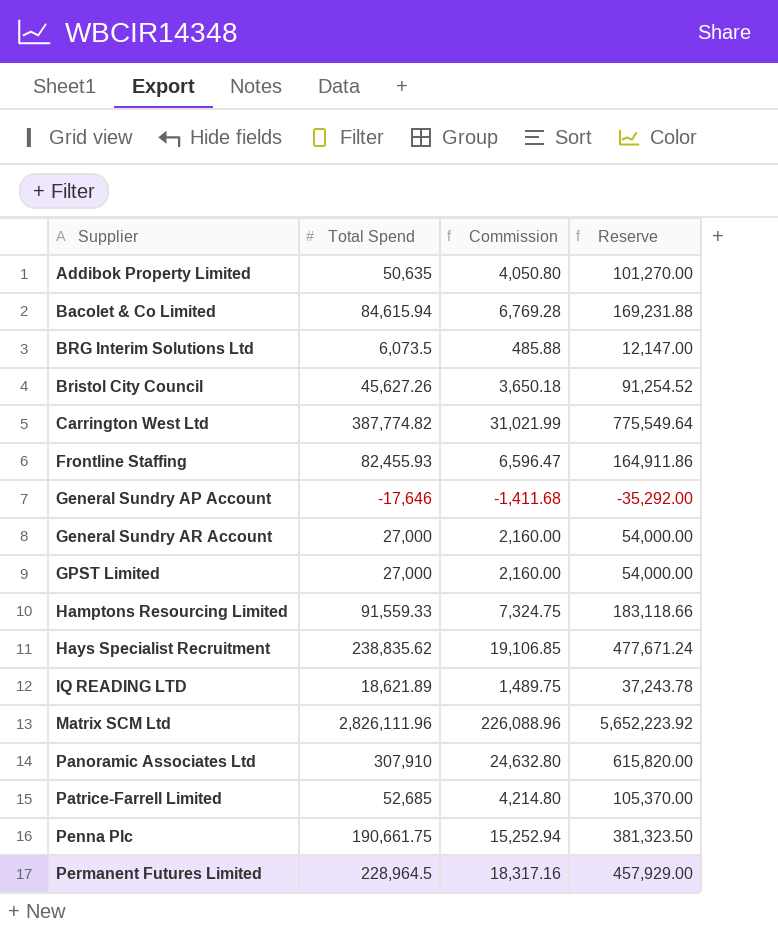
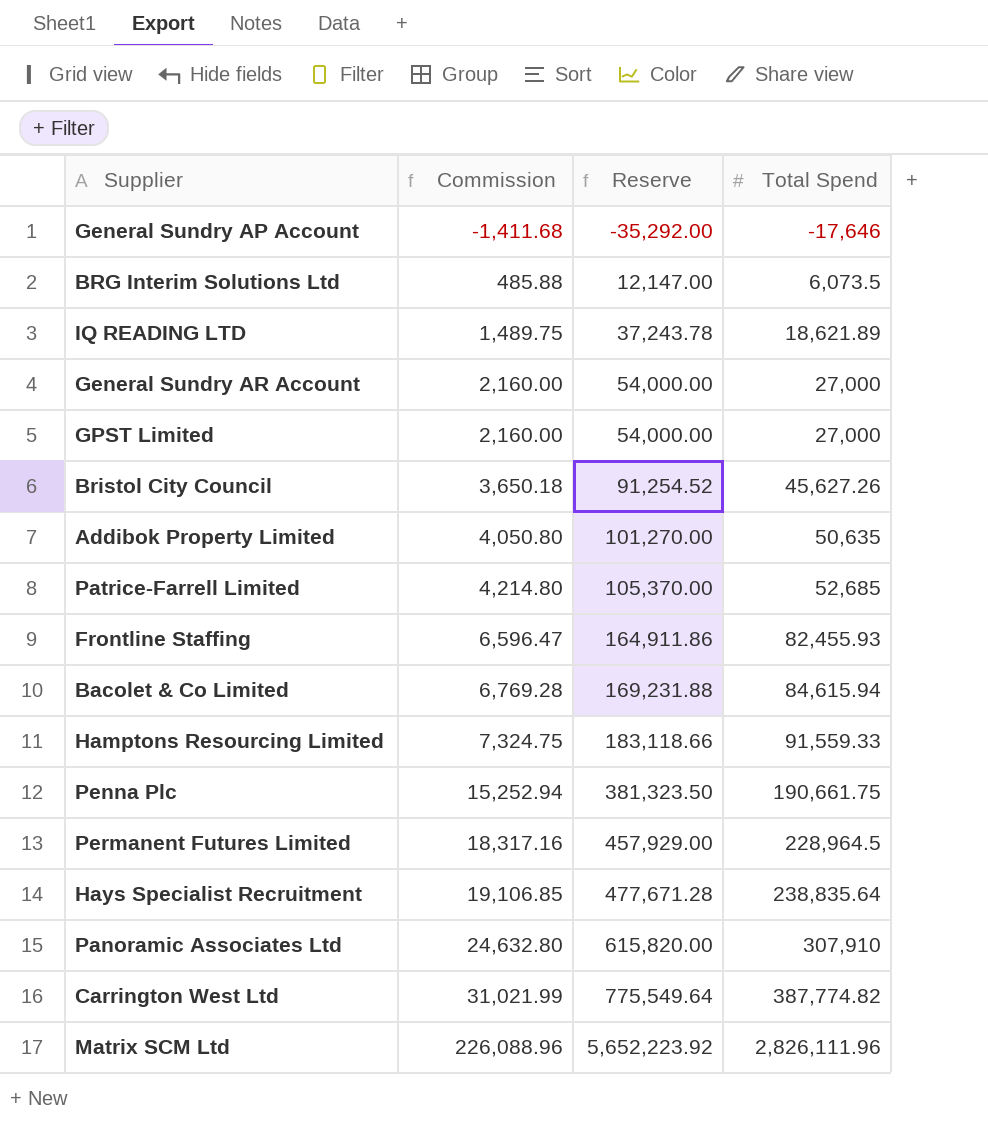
row order: Supplier ascending -> Commission ascending
column Total Spend | position: 2 -> 4
Hays Specialist Recruitment | Reserve: 477,671.24 -> 477,671.28
Hays Specialist Recruitment | Total Spend: 238,835.62 -> 238,835.64

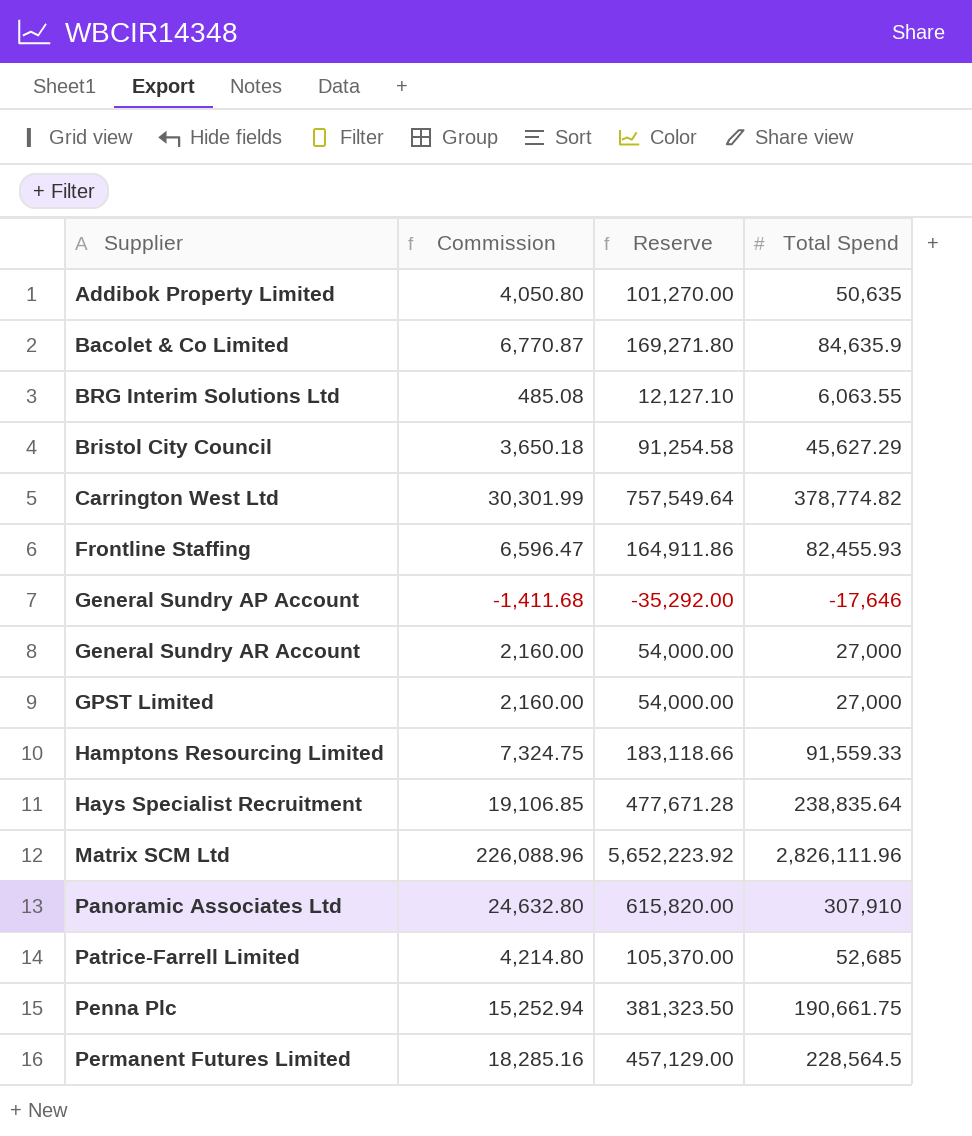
row order: Commission ascending -> Supplier ascending
row IQ READING LTD: 1,489.75 | 37,243.78 | 18,621.89 -> none
Bacolet & Co Limited | Commission: 6,769.28 -> 6,770.87
Bacolet & Co Limited | Reserve: 169,231.88 -> 169,271.80
Bacolet & Co Limited | Total Spend: 84,615.94 -> 84,635.9
BRG Interim Solutions Ltd | Commission: 485.88 -> 485.08
BRG Interim Solutions Ltd | Reserve: 12,147.00 -> 12,127.10
BRG Interim Solutions Ltd | Total Spend: 6,073.5 -> 6,063.55
Bristol City Council | Reserve: 91,254.52 -> 91,254.58
Bristol City Council | Total Spend: 45,627.26 -> 45,627.29
Carrington West Ltd | Commission: 31,021.99 -> 30,301.99
Carrington West Ltd | Reserve: 775,549.64 -> 757,549.64
Carrington West Ltd | Total Spend: 387,774.82 -> 378,774.82
Permanent Futures Limited | Commission: 18,317.16 -> 18,285.16
Permanent Futures Limited | Reserve: 457,929.00 -> 457,129.00
Permanent Futures Limited | Total Spend: 228,964.5 -> 228,564.5

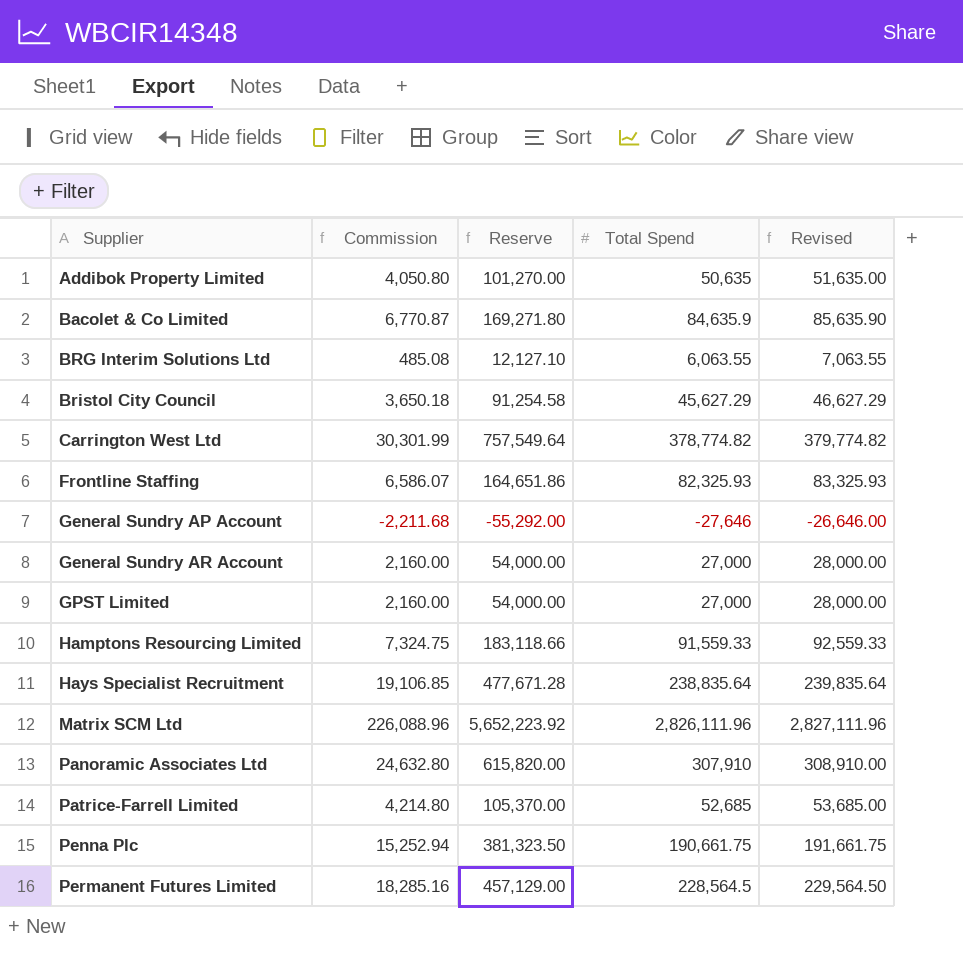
column Revised | formula: none -> [Total Spend] + 1000
Frontline Staffing | Commission: 6,596.47 -> 6,586.07
Frontline Staffing | Reserve: 164,911.86 -> 164,651.86
Frontline Staffing | Total Spend: 82,455.93 -> 82,325.93
General Sundry AP Account | Commission: -1,411.68 -> -2,211.68
General Sundry AP Account | Reserve: -35,292.00 -> -55,292.00
General Sundry AP Account | Total Spend: -17,646 -> -27,646

